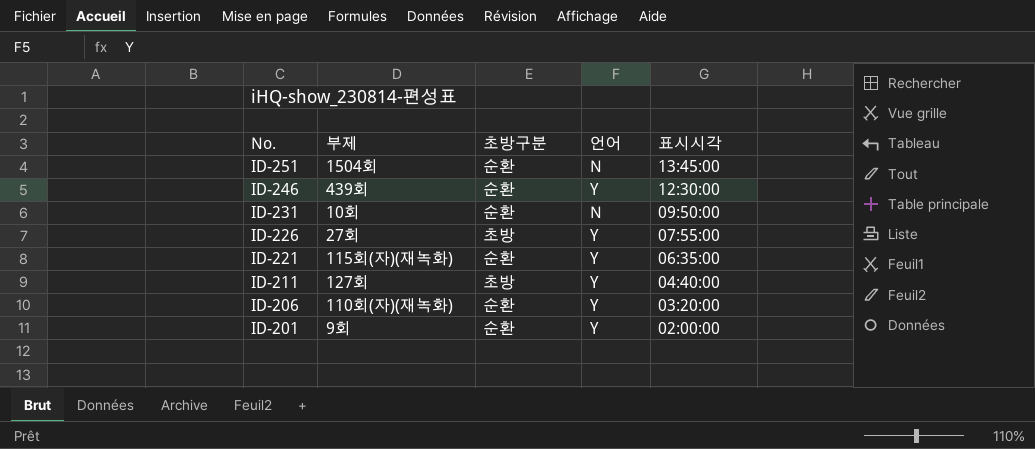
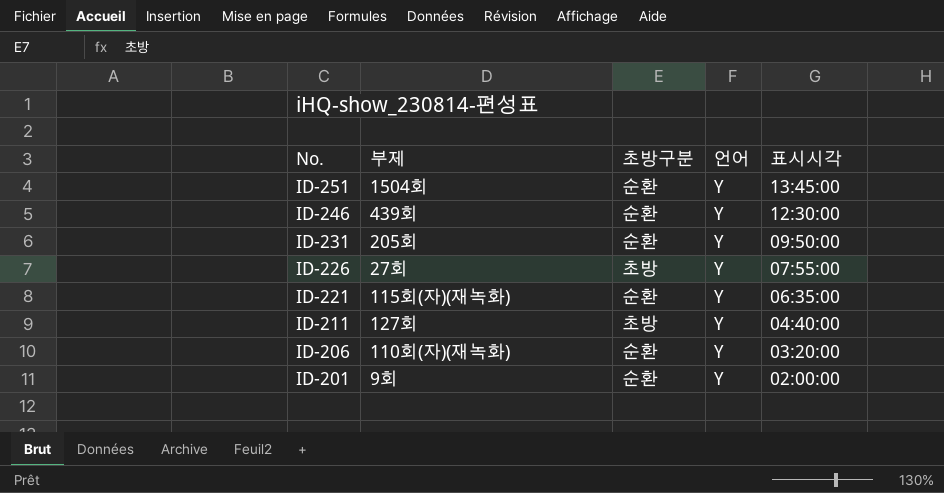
ID-251 | 언어: N -> Y
ID-231 | 부제: 10회 -> 205회
ID-231 | 언어: N -> Y

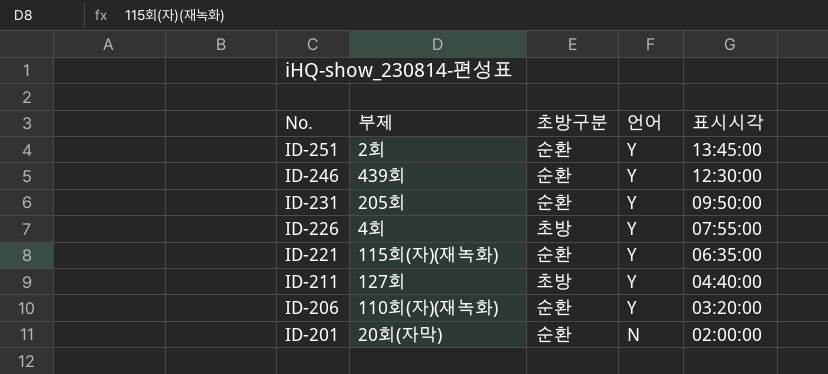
ID-251 | 부제: 1504회 -> 2회
ID-226 | 부제: 27회 -> 4회
ID-201 | 부제: 9회 -> 20회(자막)
ID-201 | 언어: Y -> N

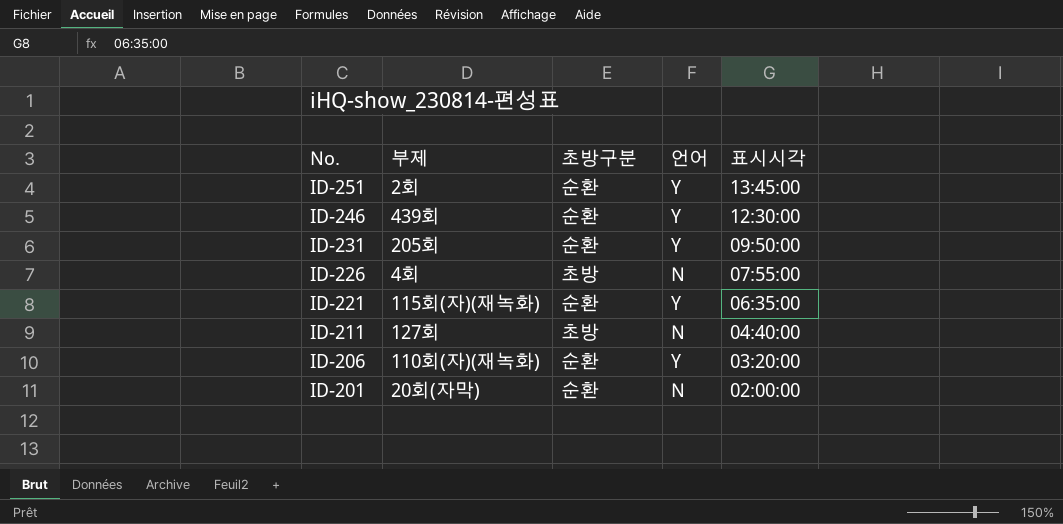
ID-226 | 언어: Y -> N
ID-211 | 언어: Y -> N

